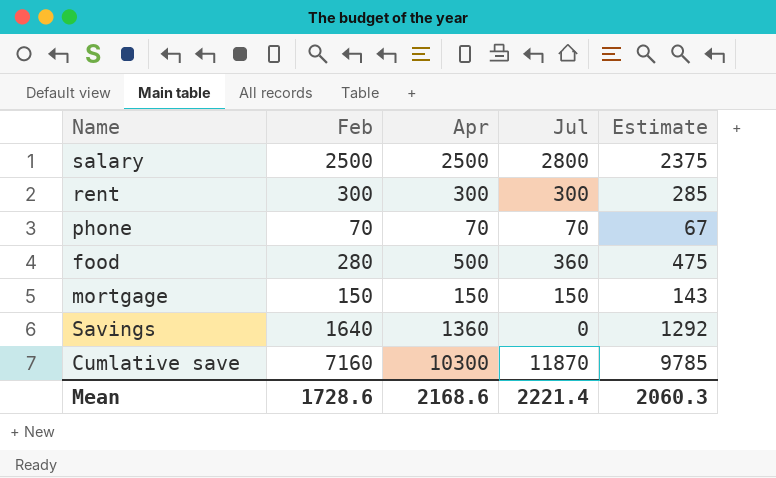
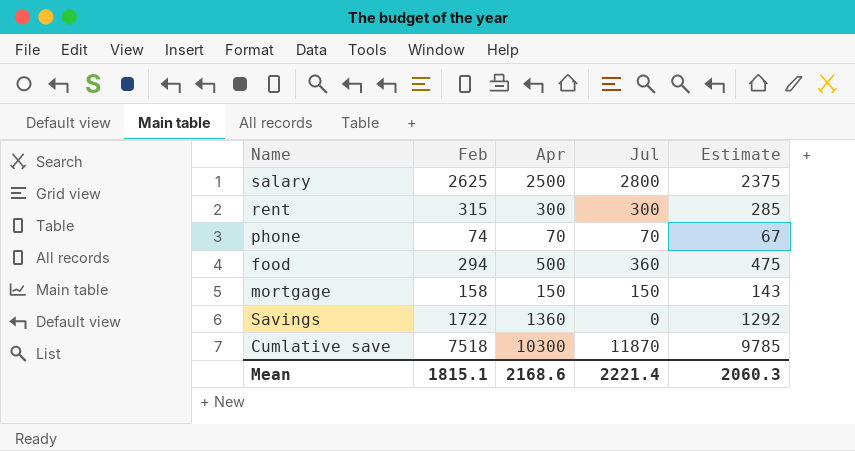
salary | Feb: 2500 -> 2625
rent | Feb: 300 -> 315
phone | Feb: 70 -> 74
food | Feb: 280 -> 294
mortgage | Feb: 150 -> 158
Savings | Feb: 1640 -> 1722
Cumlative save | Feb: 7160 -> 7518
Mean | Feb: 1728.6 -> 1815.1

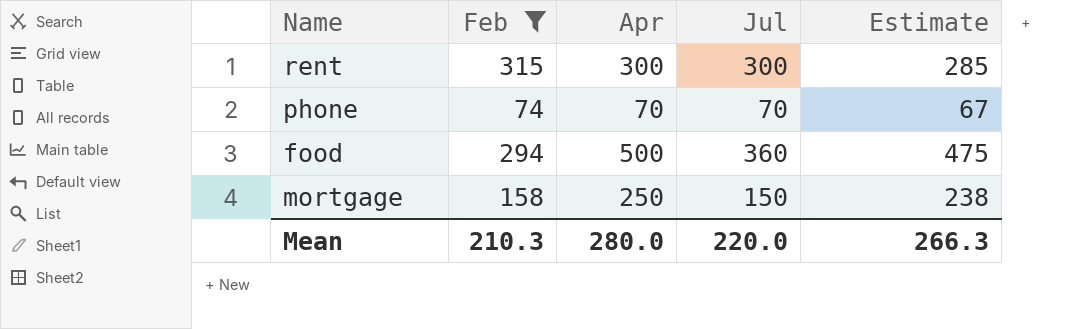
filter: none -> Feb <= 315
mortgage | Apr: 150 -> 250
mortgage | Estimate: 143 -> 238
Mean | Feb: 1815.1 -> 210.3
Mean | Apr: 2168.6 -> 280.0
Mean | Jul: 2221.4 -> 220.0
Mean | Estimate: 2060.3 -> 266.3

